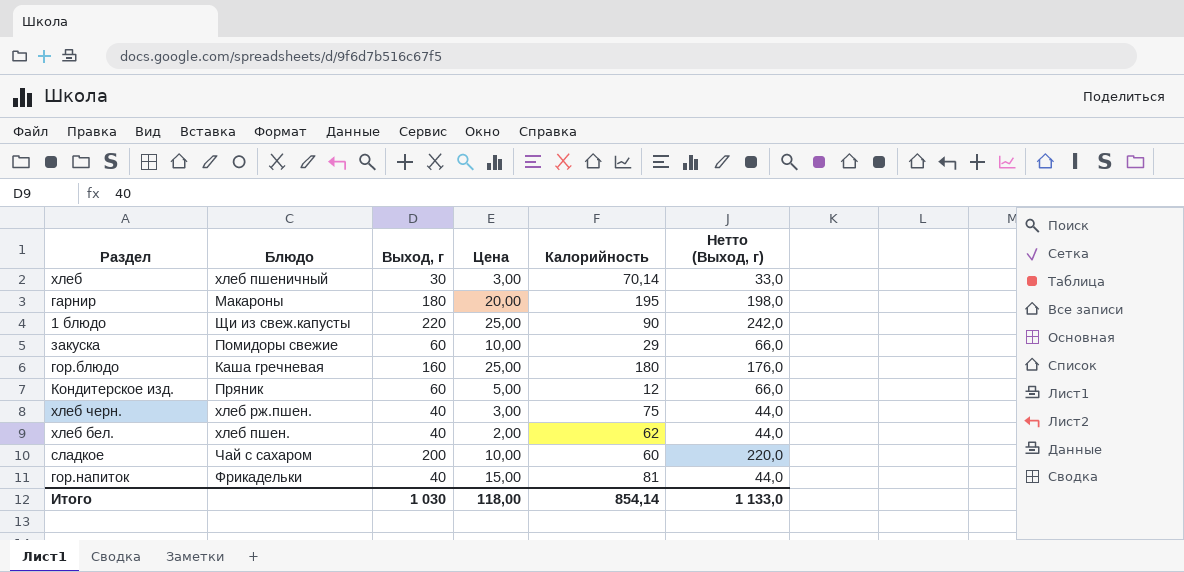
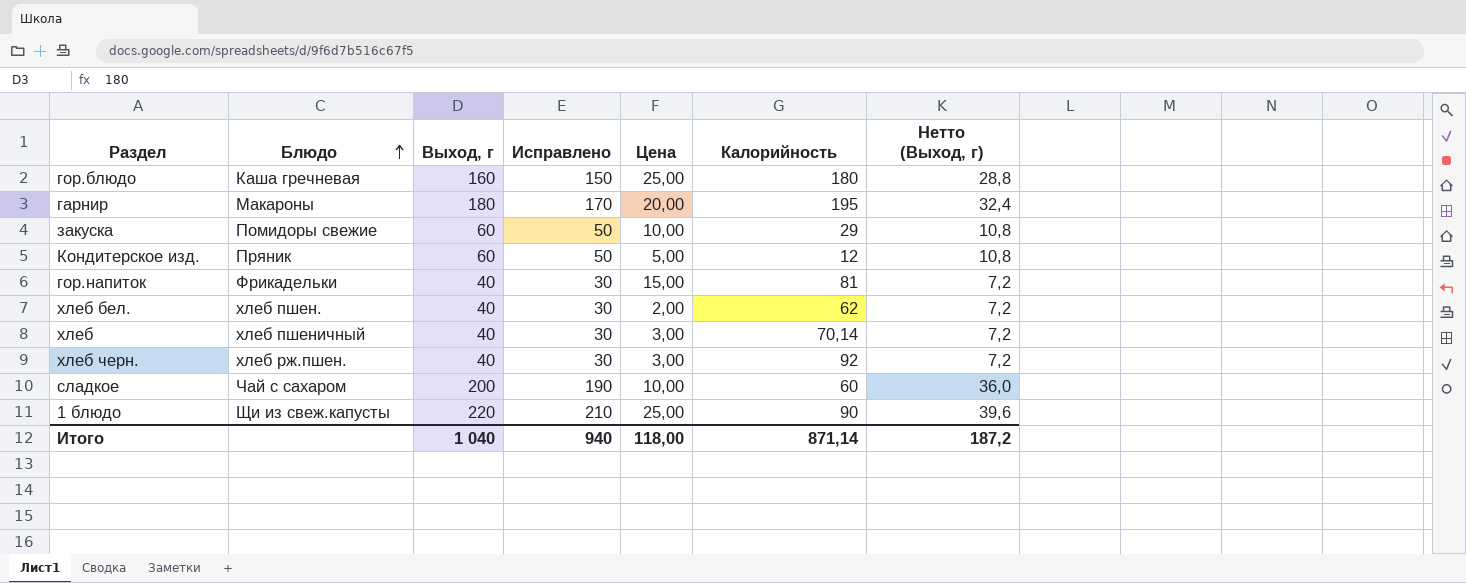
row order: none -> Блюдо ascending
column Исправлено | formula: none -> [Выход, г] - 10
column Нетто (Выход, г) | formula: [Выход, г] * 1,1 -> [Выход, г] * 0,18
хлеб | Выход, г: 30 -> 40
хлеб черн. | Калорийность: 75 -> 92
Итого | Выход, г: 1 030 -> 1 040
Итого | Калорийность: 854,14 -> 871,14
Итого | Нетто (Выход, г): 1 133,0 -> 187,2

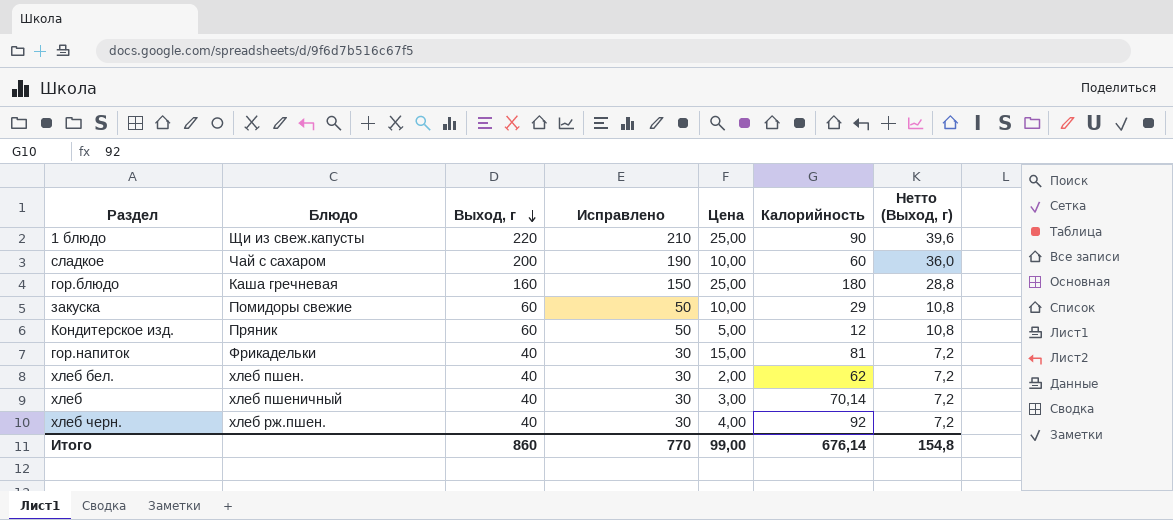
row order: Блюдо ascending -> Выход, г descending
row гарнир: Макароны | 180 | 170 | 20,00 | 195 | 32,4 -> none
хлеб черн. | Цена: 3,00 -> 4,00
Итого | Выход, г: 1 040 -> 860
Итого | Исправлено: 940 -> 770
Итого | Цена: 118,00 -> 99,00
Итого | Калорийность: 871,14 -> 676,14
Итого | Нетто (Выход, г): 187,2 -> 154,8

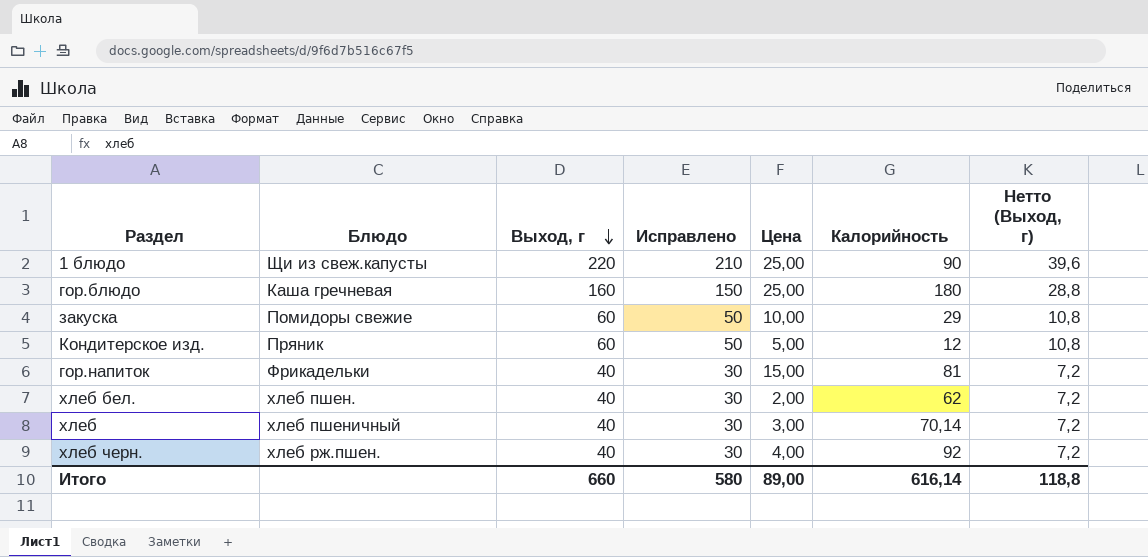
row сладкое: Чай с сахаром | 200 | 190 | 10,00 | 60 | 36,0 -> none
Итого | Выход, г: 860 -> 660
Итого | Исправлено: 770 -> 580
Итого | Цена: 99,00 -> 89,00
Итого | Калорийность: 676,14 -> 616,14
Итого | Нетто (Выход, г): 154,8 -> 118,8

